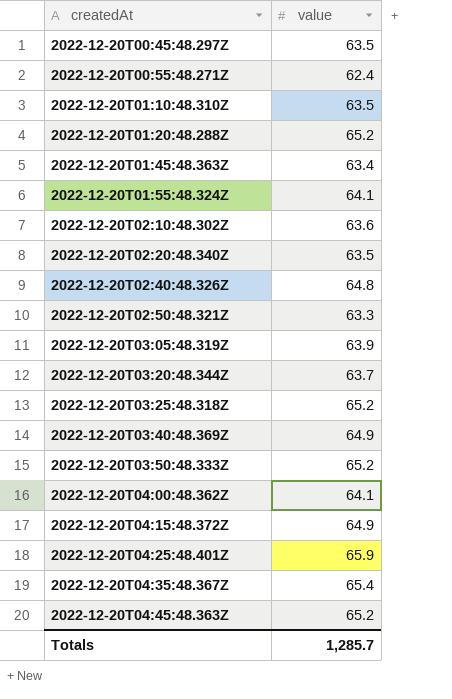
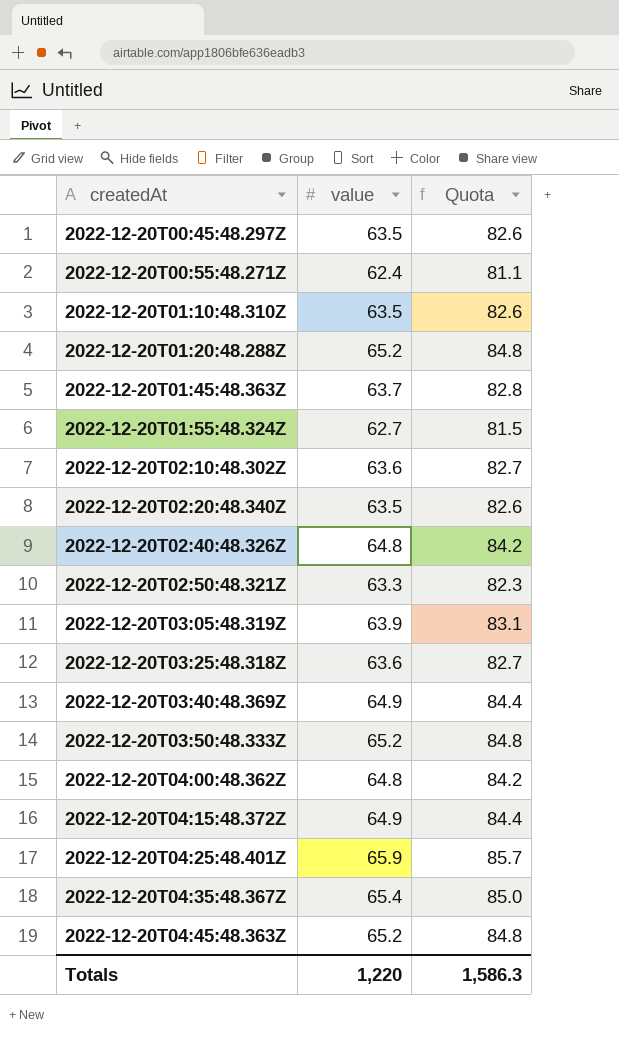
column Quota | formula: none -> [value] * 1.3
row 2022-12-20T03:20:48.344Z: 63.7 -> none
2022-12-20T01:45:48.363Z | value: 63.4 -> 63.7
2022-12-20T01:55:48.324Z | value: 64.1 -> 62.7
2022-12-20T03:25:48.318Z | value: 65.2 -> 63.6
2022-12-20T04:00:48.362Z | value: 64.1 -> 64.8
Totals | value: 1,285.7 -> 1,220

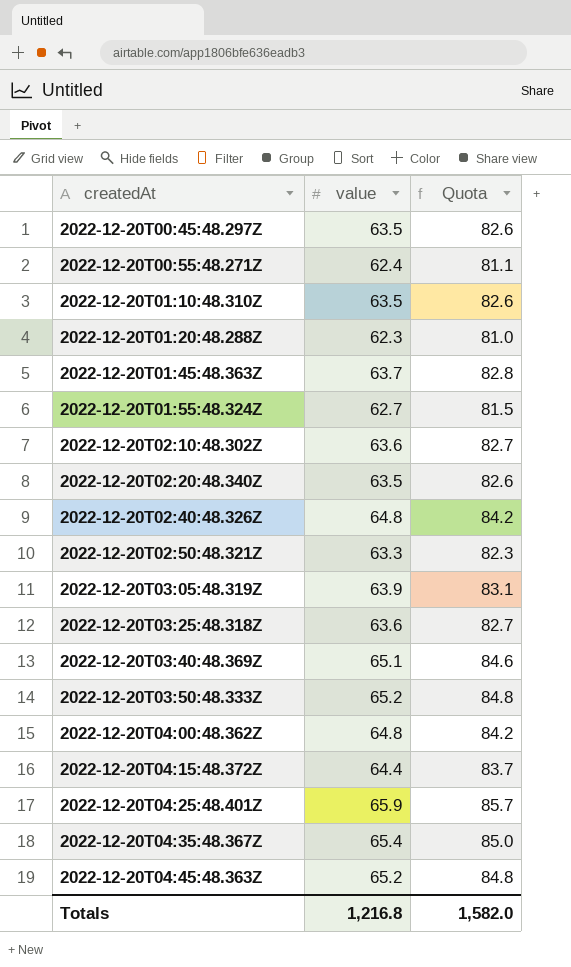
2022-12-20T01:20:48.288Z | value: 65.2 -> 62.3
2022-12-20T01:20:48.288Z | Quota: 84.8 -> 81.0
2022-12-20T03:40:48.369Z | value: 64.9 -> 65.1
2022-12-20T03:40:48.369Z | Quota: 84.4 -> 84.6
2022-12-20T04:15:48.372Z | value: 64.9 -> 64.4
2022-12-20T04:15:48.372Z | Quota: 84.4 -> 83.7
Totals | value: 1,220 -> 1,216.8
Totals | Quota: 1,586.3 -> 1,582.0

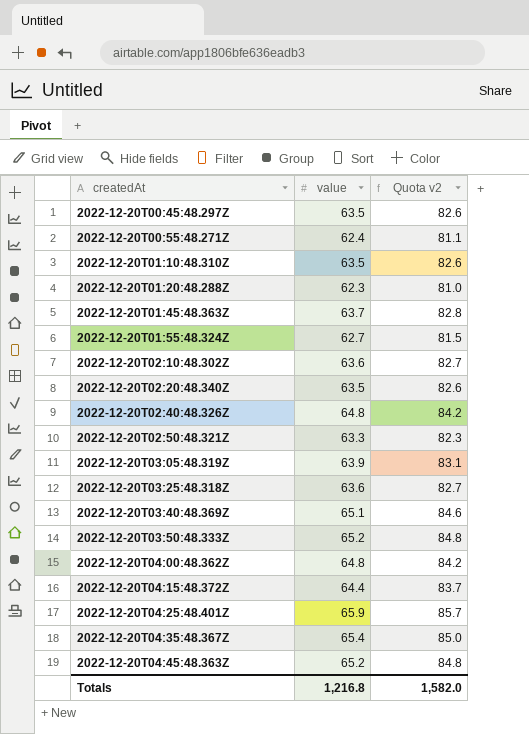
column name: Quota -> Quota v2

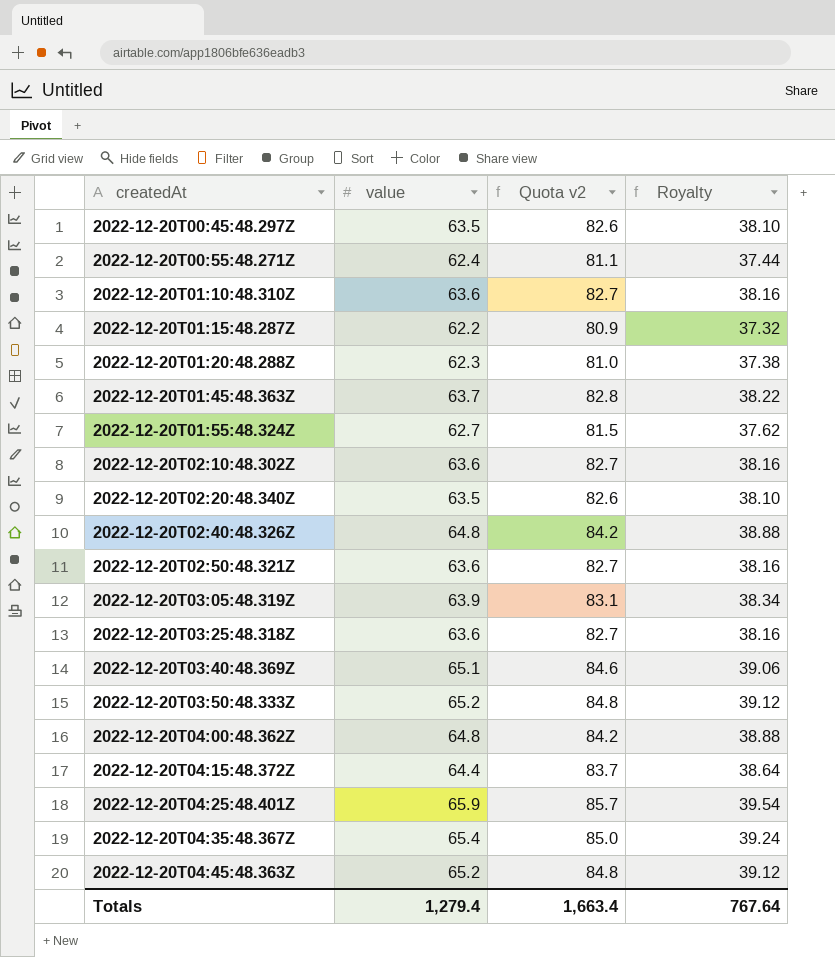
column Royalty | formula: none -> [value] * 0.6
2022-12-20T01:10:48.310Z | value: 63.5 -> 63.6
2022-12-20T01:10:48.310Z | Quota v2: 82.6 -> 82.7
row 2022-12-20T01:15:48.287Z: none -> 62.2 | 80.9 | 37.32
2022-12-20T02:50:48.321Z | value: 63.3 -> 63.6
2022-12-20T02:50:48.321Z | Quota v2: 82.3 -> 82.7
Totals | value: 1,216.8 -> 1,279.4
Totals | Quota v2: 1,582.0 -> 1,663.4

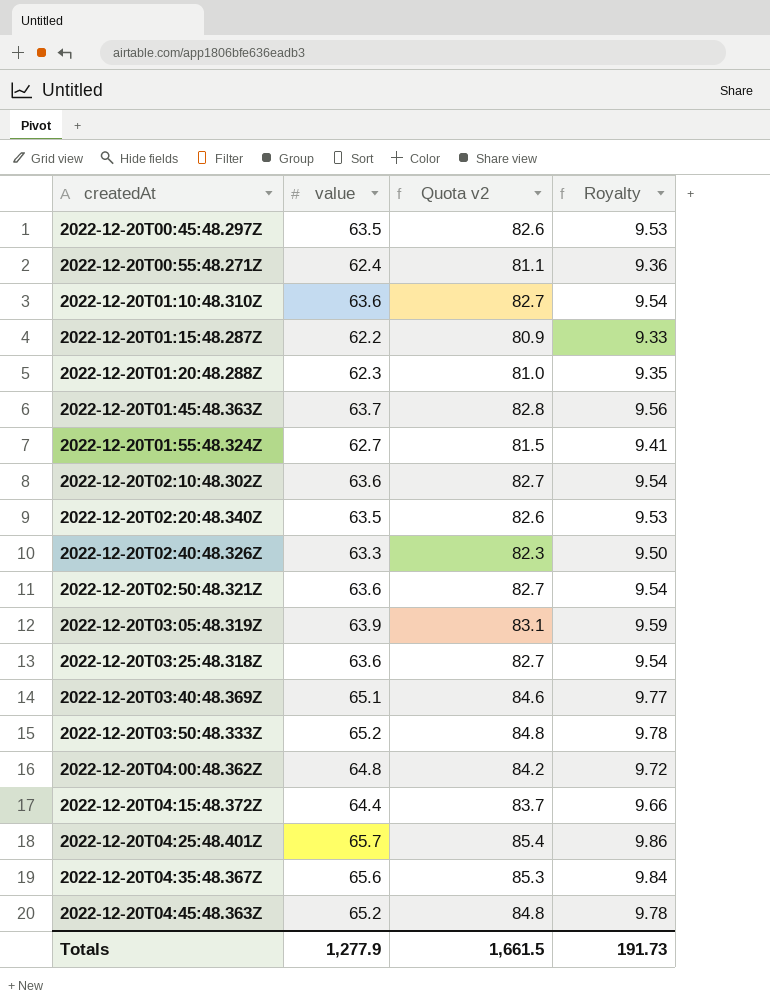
column Royalty | formula: [value] * 0.6 -> [value] * 0.15
2022-12-20T02:40:48.326Z | value: 64.8 -> 63.3
2022-12-20T02:40:48.326Z | Quota v2: 84.2 -> 82.3
2022-12-20T04:25:48.401Z | value: 65.9 -> 65.7
2022-12-20T04:25:48.401Z | Quota v2: 85.7 -> 85.4
2022-12-20T04:35:48.367Z | value: 65.4 -> 65.6
2022-12-20T04:35:48.367Z | Quota v2: 85.0 -> 85.3
Totals | value: 1,279.4 -> 1,277.9
Totals | Quota v2: 1,663.4 -> 1,661.5
Totals | Royalty: 767.64 -> 191.73

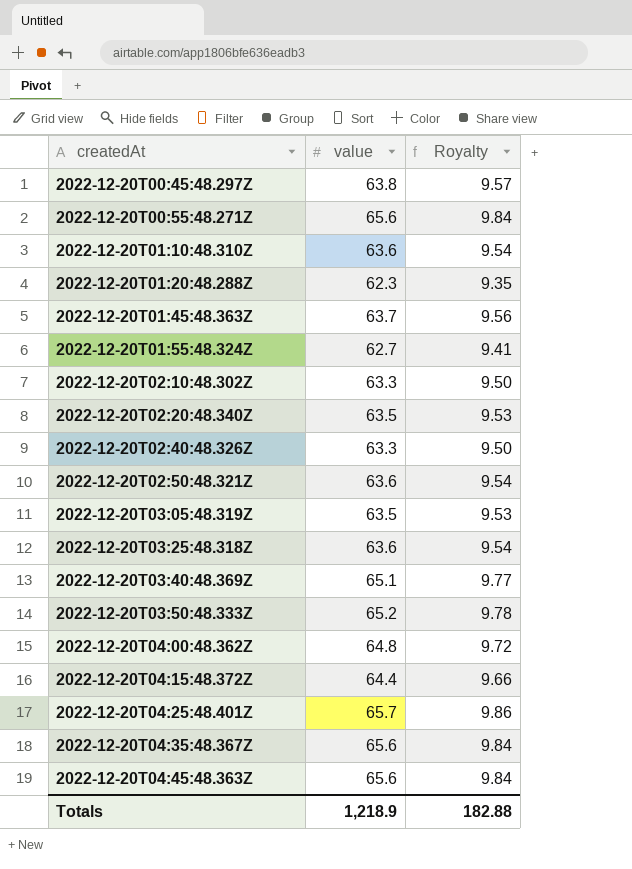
column Quota v2 | formula: [value] * 1.3 -> none
row 2022-12-20T01:15:48.287Z: 62.2 | 80.9 | 9.33 -> none
2022-12-20T00:45:48.297Z | value: 63.5 -> 63.8
2022-12-20T00:45:48.297Z | Royalty: 9.53 -> 9.57
2022-12-20T00:55:48.271Z | value: 62.4 -> 65.6
2022-12-20T00:55:48.271Z | Royalty: 9.36 -> 9.84
2022-12-20T02:10:48.302Z | value: 63.6 -> 63.3
2022-12-20T02:10:48.302Z | Royalty: 9.54 -> 9.50
2022-12-20T03:05:48.319Z | value: 63.9 -> 63.5
2022-12-20T03:05:48.319Z | Royalty: 9.59 -> 9.53
2022-12-20T04:45:48.363Z | value: 65.2 -> 65.6
2022-12-20T04:45:48.363Z | Royalty: 9.78 -> 9.84
Totals | value: 1,277.9 -> 1,218.9
Totals | Royalty: 191.73 -> 182.88

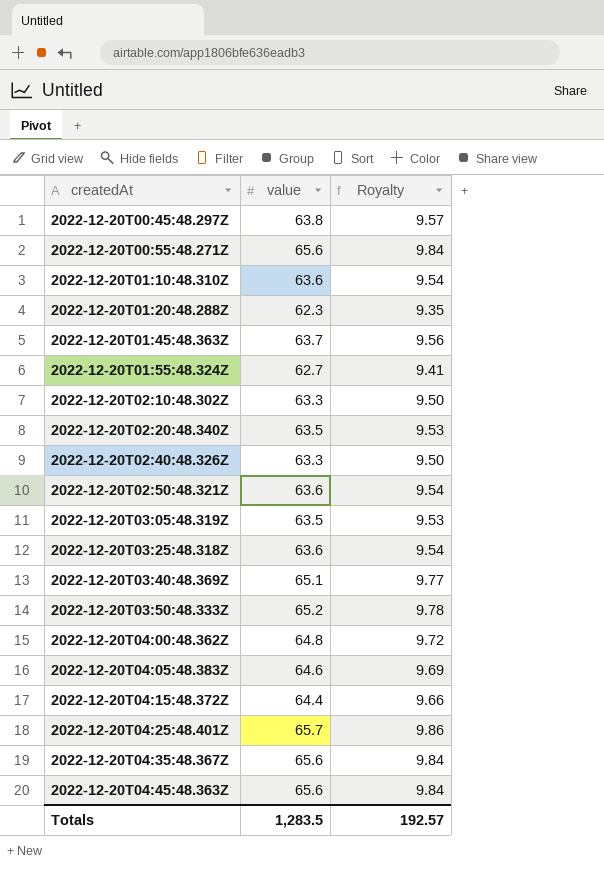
row 2022-12-20T04:05:48.383Z: none -> 64.6 | 9.69
Totals | value: 1,218.9 -> 1,283.5
Totals | Royalty: 182.88 -> 192.57

